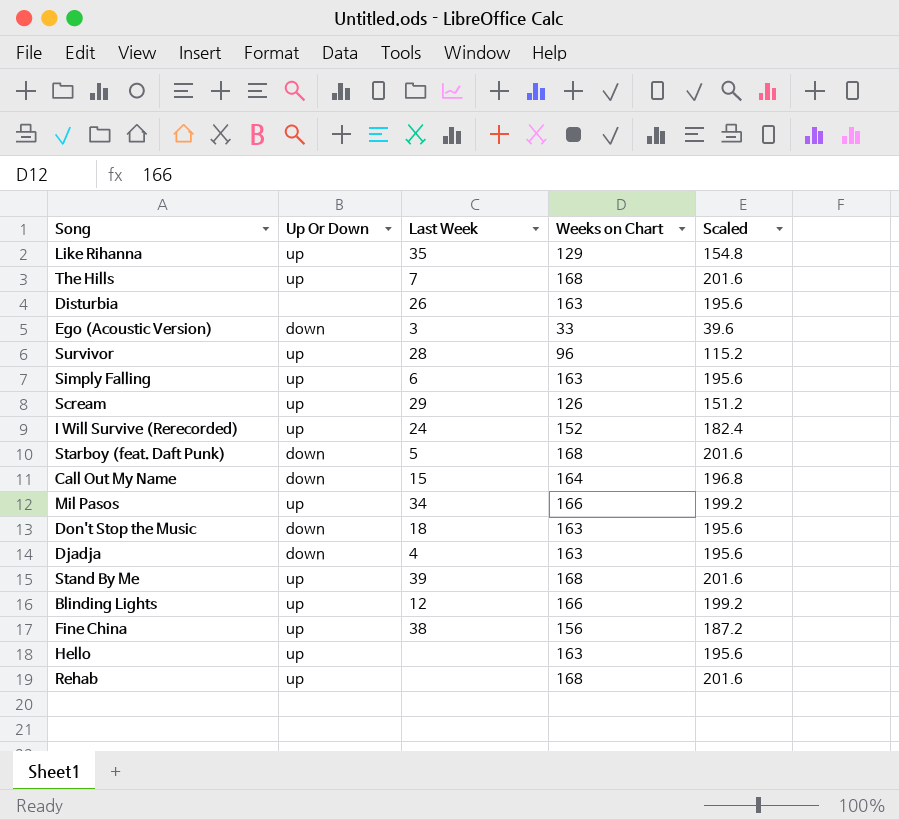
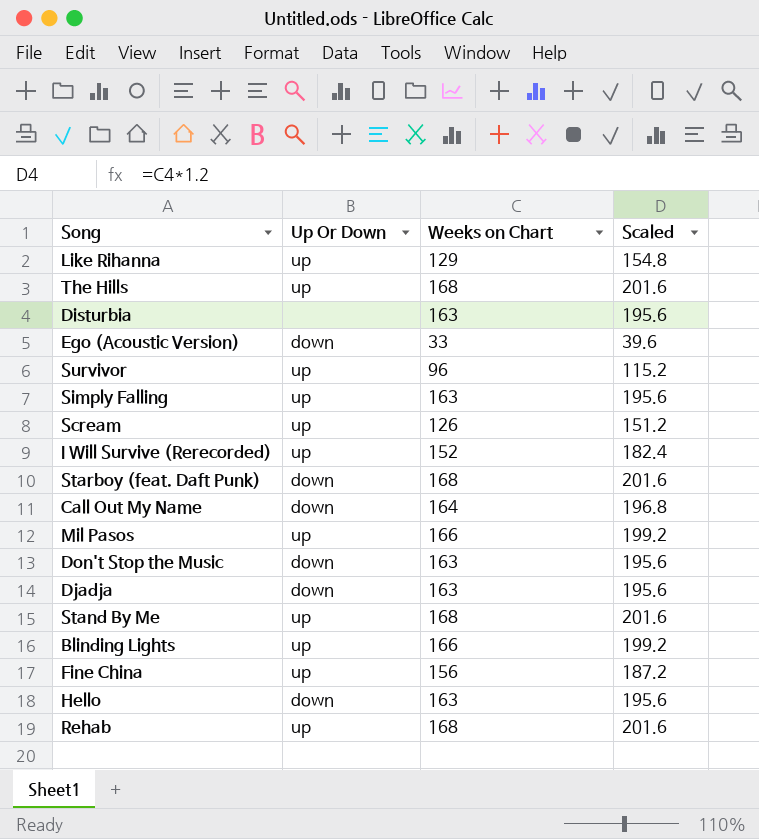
column Last Week | position: 3 -> none
Hello | Up Or Down: up -> down

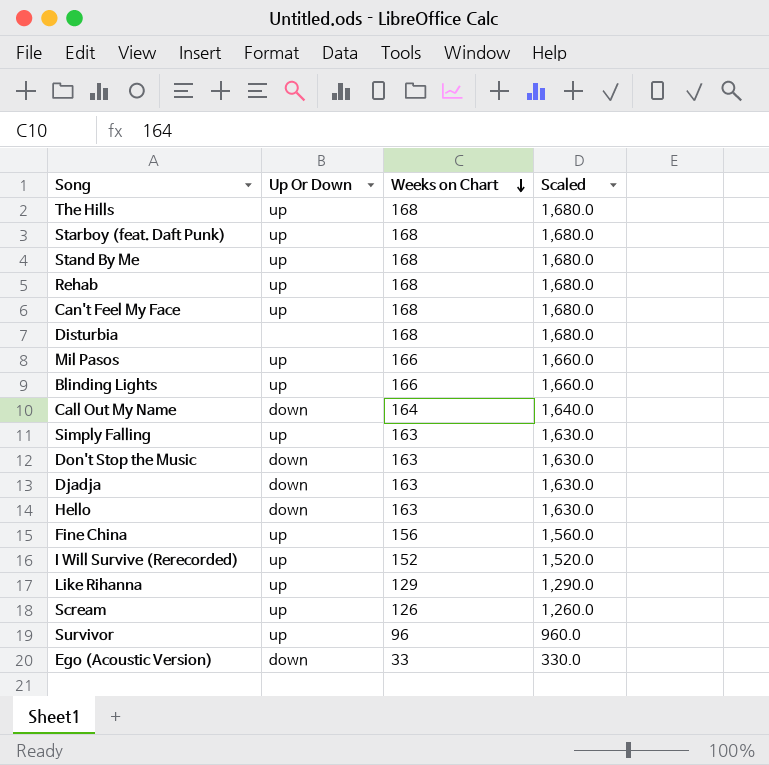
row order: none -> Weeks on Chart descending
column Scaled | formula: [Weeks on Chart] * 1.2 -> [Weeks on Chart] * 10
Starboy (feat. Daft Punk) | Up Or Down: down -> up
row Can't Feel My Face: none -> up | 168 | 1,680.0
Disturbia | Weeks on Chart: 163 -> 168

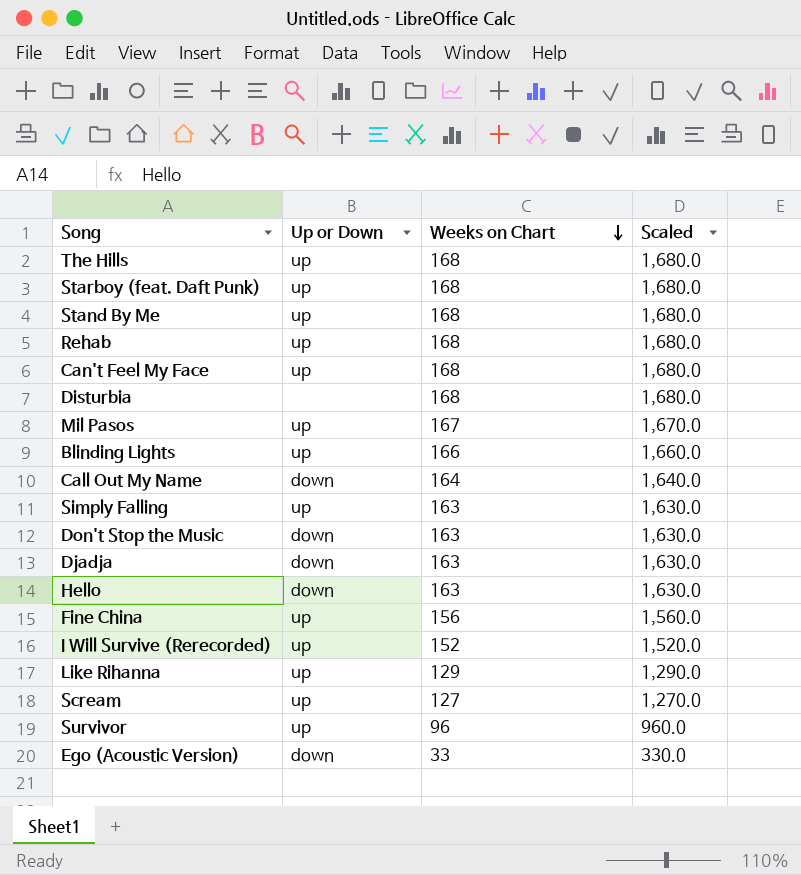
column name: Up Or Down -> Up or Down
Mil Pasos | Weeks on Chart: 166 -> 167
Mil Pasos | Scaled: 1,660.0 -> 1,670.0
Scream | Weeks on Chart: 126 -> 127
Scream | Scaled: 1,260.0 -> 1,270.0

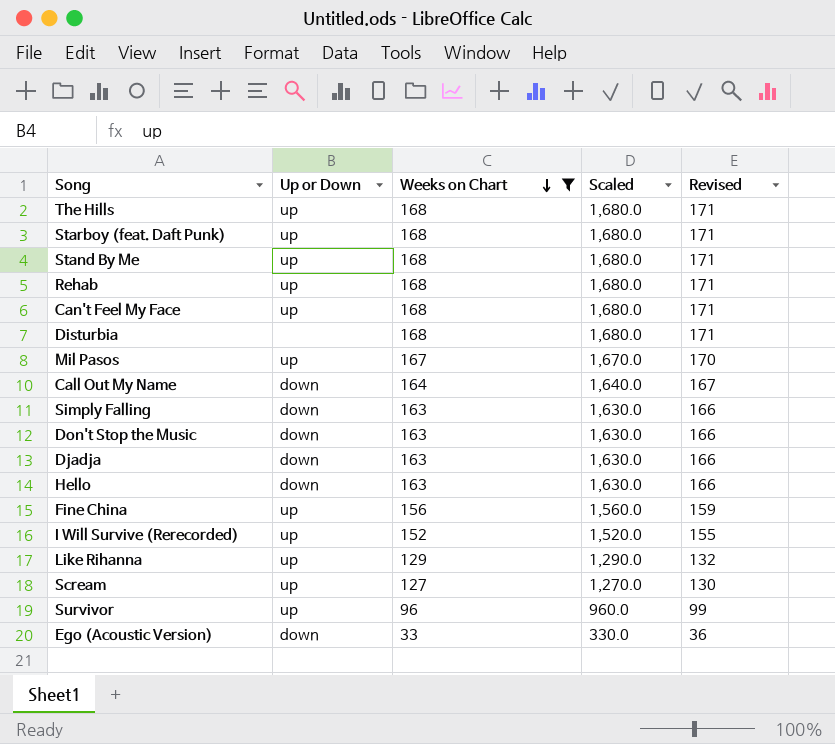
filter: none -> Weeks on Chart != 166
column Revised | formula: none -> [Weeks on Chart] + 3
Simply Falling | Up or Down: up -> down

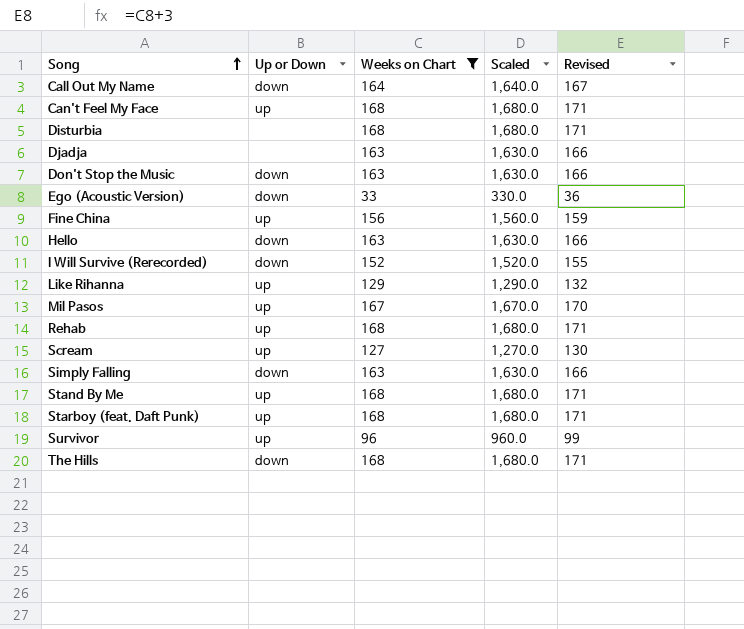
row order: Weeks on Chart descending -> Song ascending
Djadja | Up or Down: down -> none
I Will Survive (Rerecorded) | Up or Down: up -> down
The Hills | Up or Down: up -> down

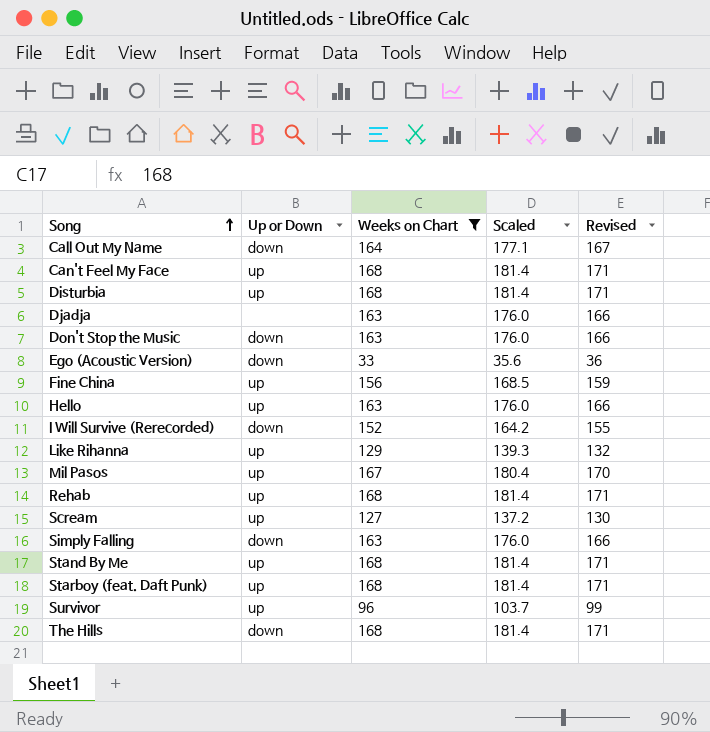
column Scaled | formula: [Weeks on Chart] * 10 -> [Weeks on Chart] * 1.08
Disturbia | Up or Down: none -> up
Hello | Up or Down: down -> up

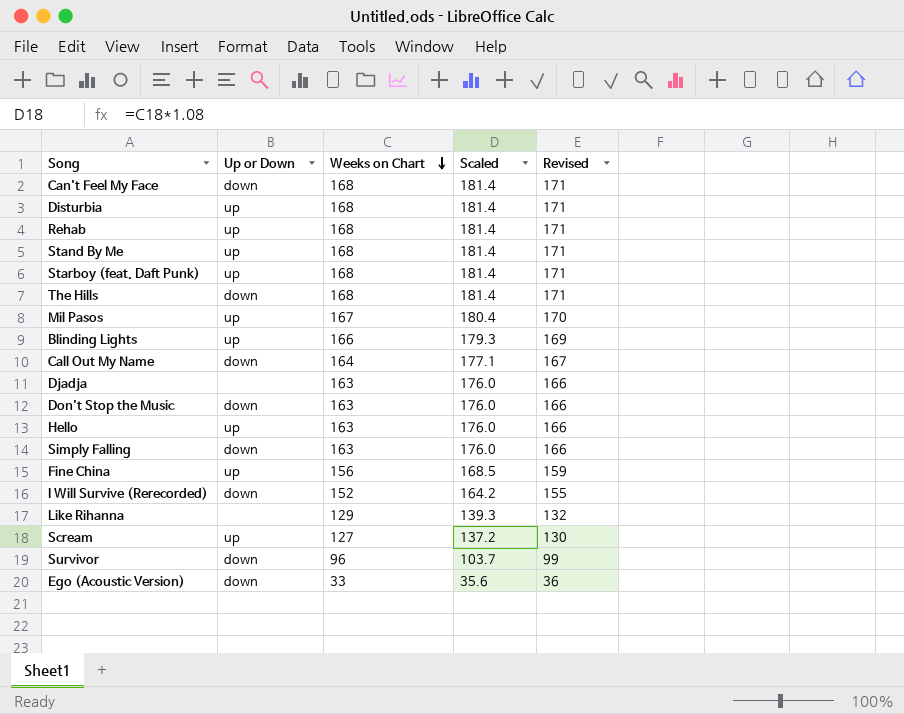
filter: Weeks on Chart != 166 -> none
row order: Song ascending -> Weeks on Chart descending
Can't Feel My Face | Up or Down: up -> down
Like Rihanna | Up or Down: up -> none
Survivor | Up or Down: up -> down

